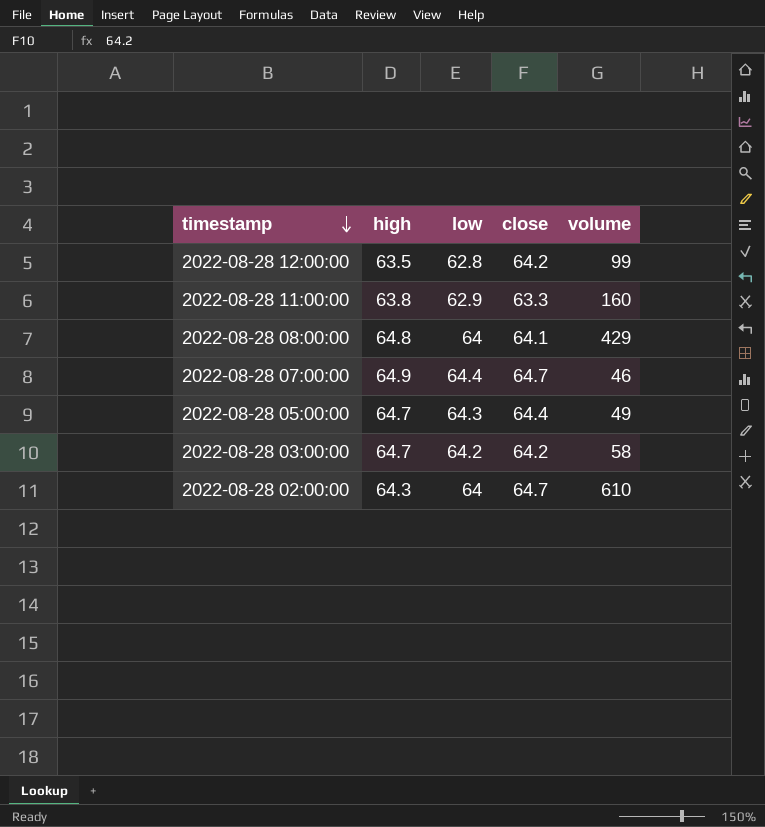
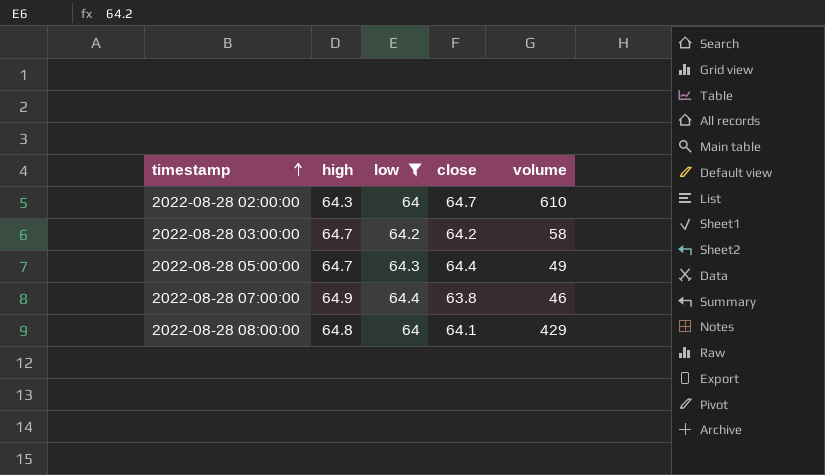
filter: none -> low >= 64
row order: timestamp descending -> timestamp ascending
2022-08-28 07:00:00 | close: 64.7 -> 63.8

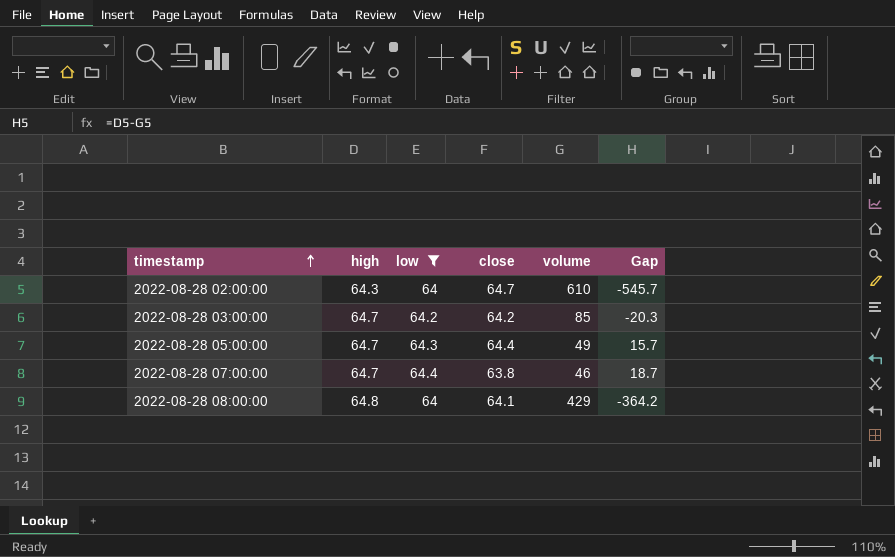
column Gap | formula: none -> [high] - [volume]
2022-08-28 03:00:00 | volume: 58 -> 85
2022-08-28 07:00:00 | high: 64.9 -> 64.7

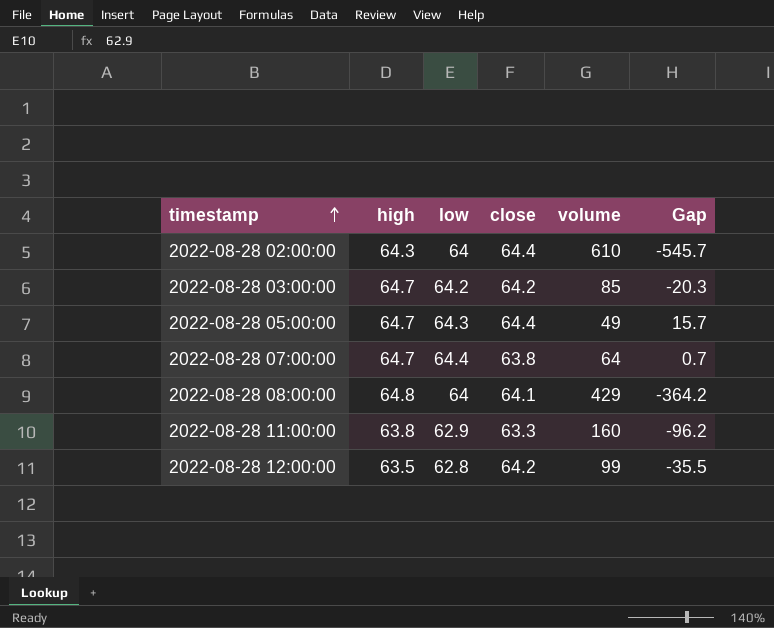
filter: low >= 64 -> none
2022-08-28 02:00:00 | close: 64.7 -> 64.4
2022-08-28 07:00:00 | volume: 46 -> 64
2022-08-28 07:00:00 | Gap: 18.7 -> 0.7

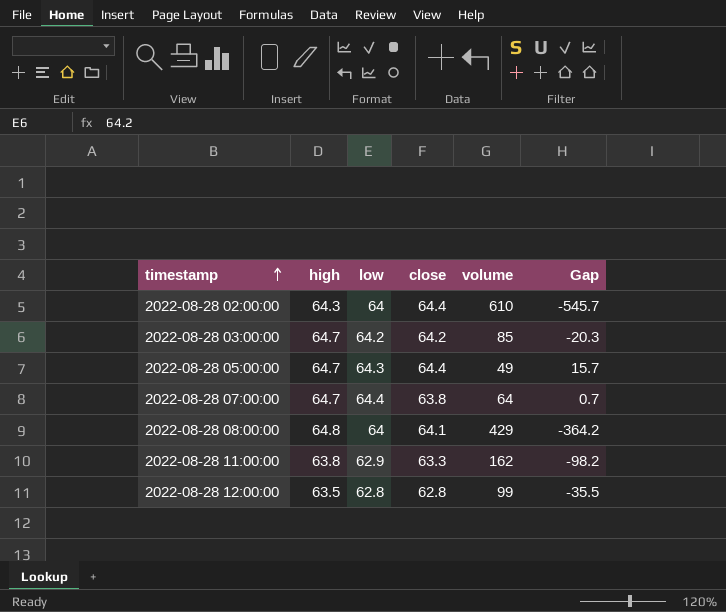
2022-08-28 11:00:00 | volume: 160 -> 162
2022-08-28 11:00:00 | Gap: -96.2 -> -98.2
2022-08-28 12:00:00 | close: 64.2 -> 62.8

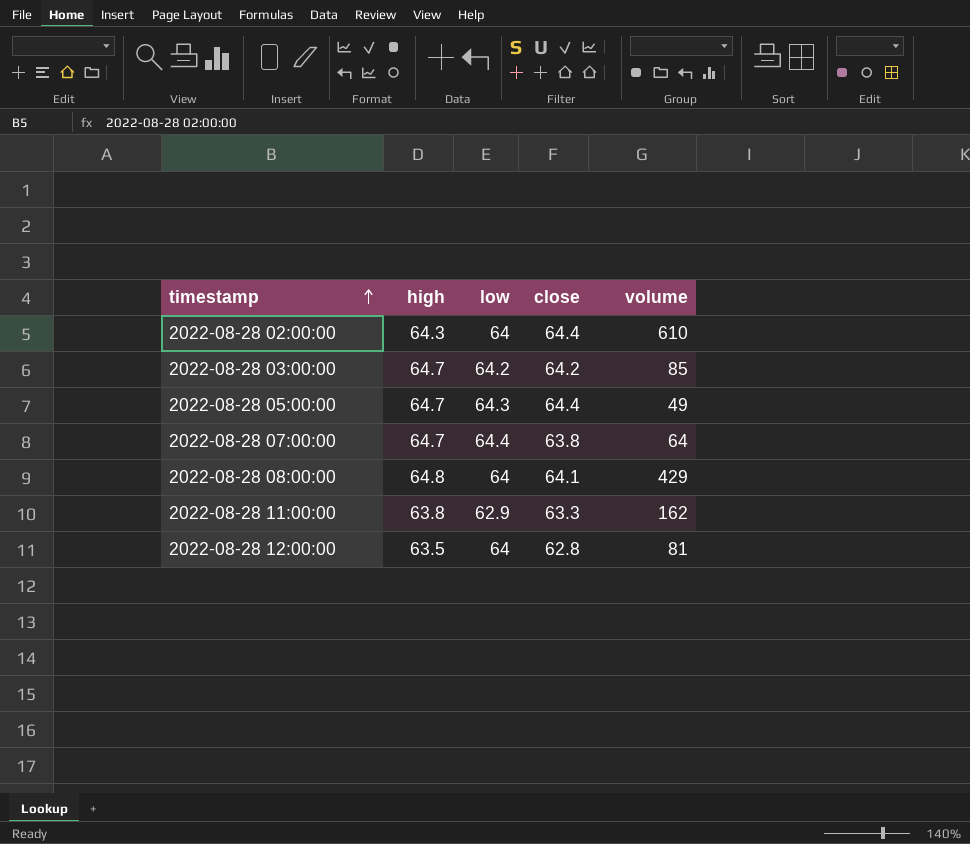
column Gap | formula: [high] - [volume] -> none
2022-08-28 12:00:00 | low: 62.8 -> 64
2022-08-28 12:00:00 | volume: 99 -> 81

